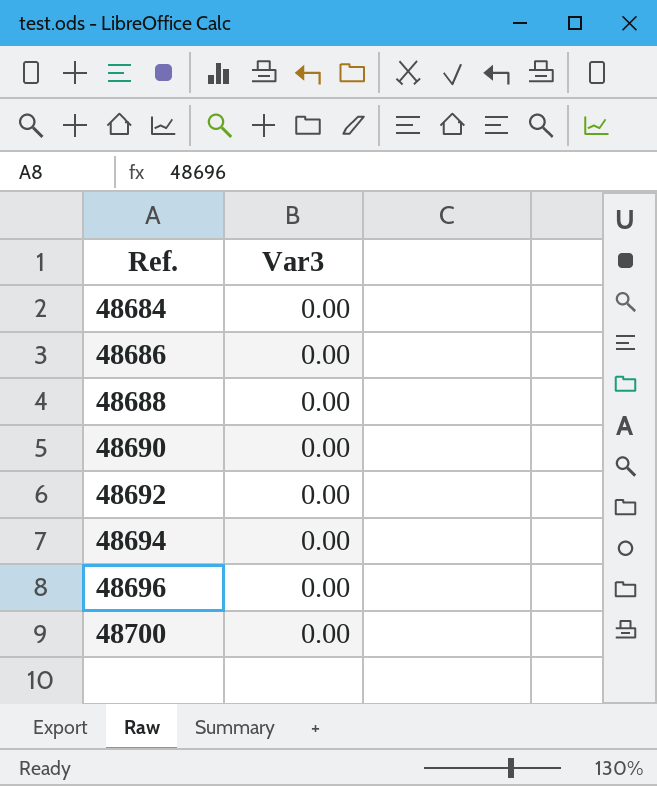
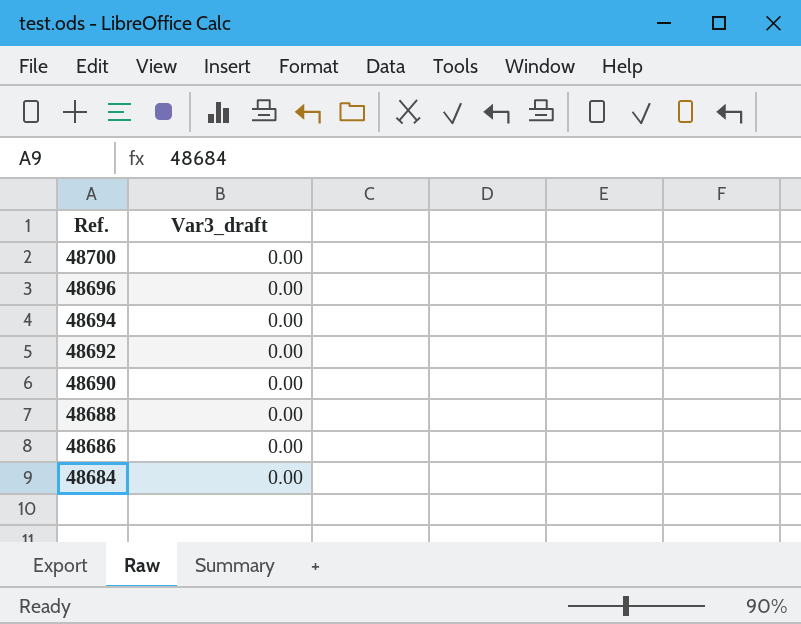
row order: Ref. ascending -> Ref. descending
column name: Var3 -> Var3_draft

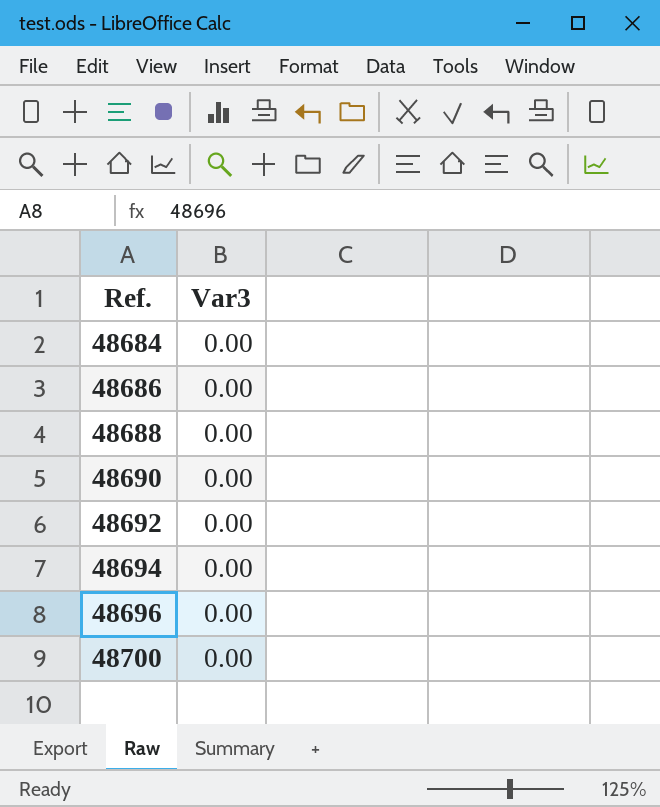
row order: Ref. descending -> Ref. ascending
column name: Var3_draft -> Var3

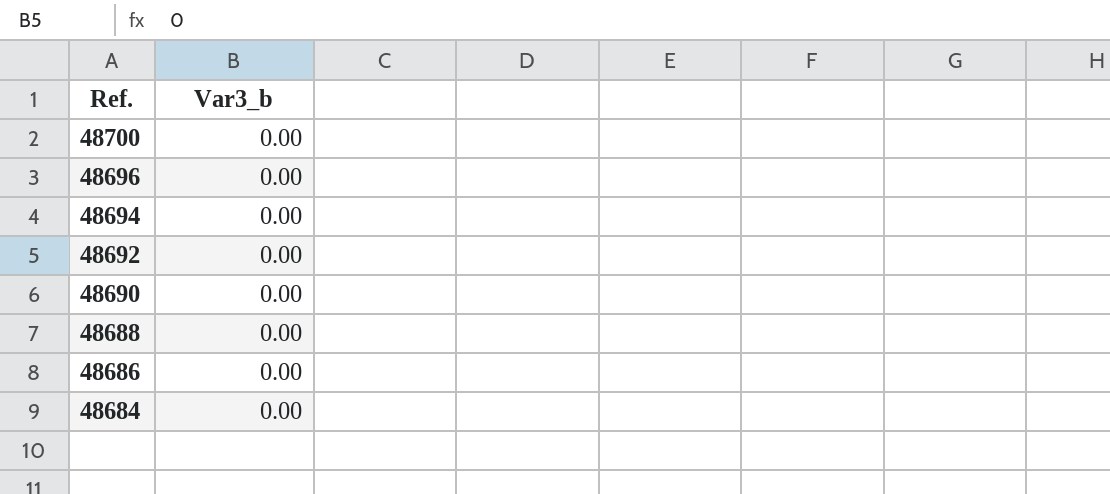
row order: Ref. ascending -> Ref. descending
column name: Var3 -> Var3_b

